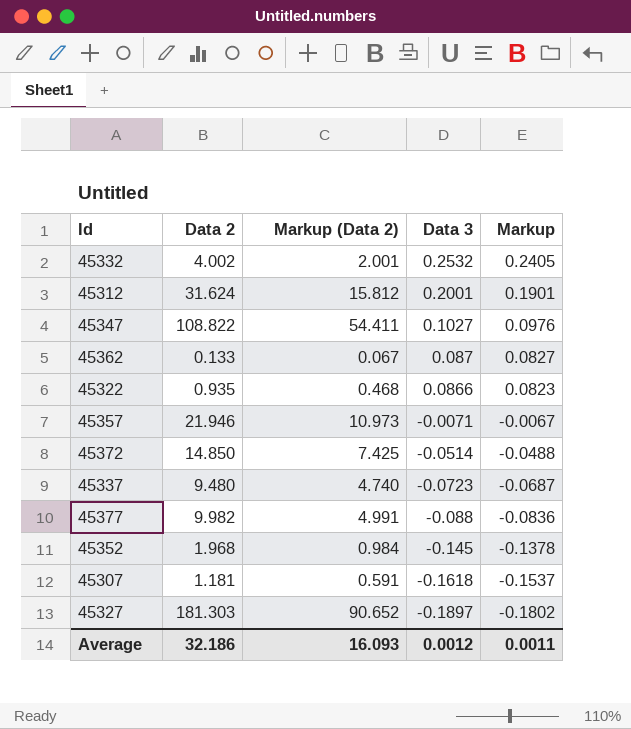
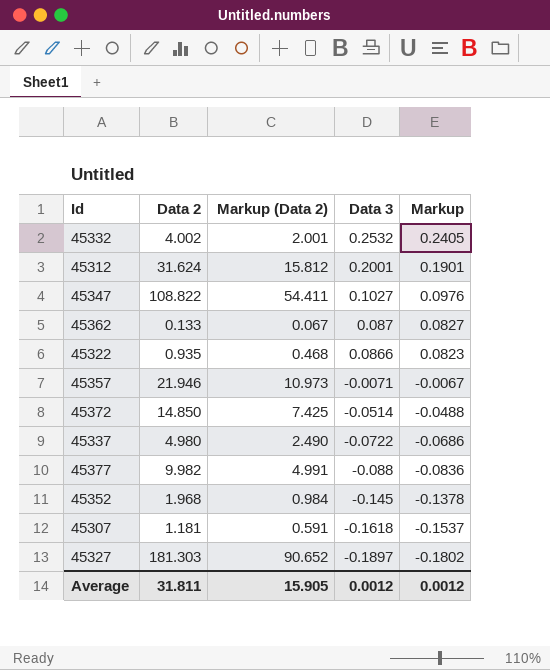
45337 | Data 2: 9.480 -> 4.980
45337 | Markup (Data 2): 4.740 -> 2.490
45337 | Data 3: -0.0723 -> -0.0722
45337 | Markup: -0.0687 -> -0.0686
Average | Data 2: 32.186 -> 31.811
Average | Markup (Data 2): 16.093 -> 15.905
Average | Markup: 0.0011 -> 0.0012

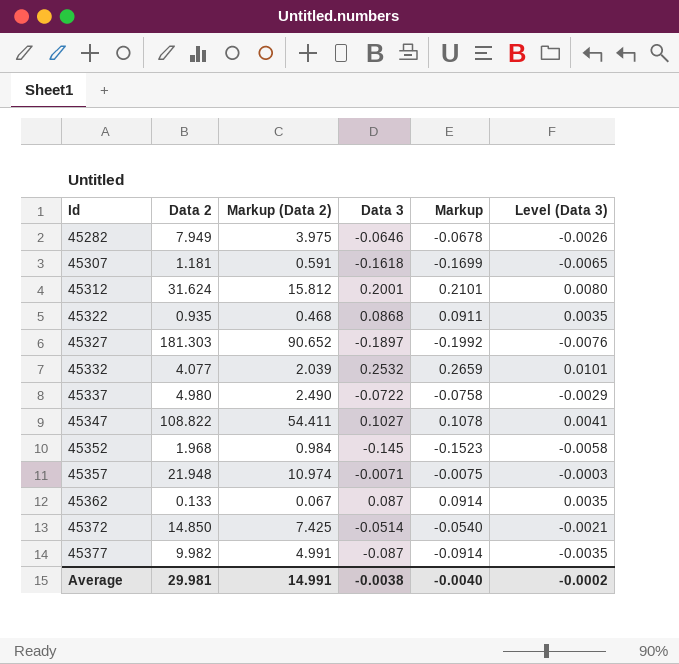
row order: Data 3 descending -> Id ascending
column Markup | formula: [Data 3] * 0.95 -> [Data 3] * 1.05
column Level (Data 3) | formula: none -> [Data 3] * 0.04
row 45282: none -> 7.949 | 3.975 | -0.0646 | -0.0678 | -0.0026
45322 | Data 3: 0.0866 -> 0.0868
45332 | Data 2: 4.002 -> 4.077
45332 | Markup (Data 2): 2.001 -> 2.039
45357 | Data 2: 21.946 -> 21.948
45357 | Markup (Data 2): 10.973 -> 10.974
45377 | Data 3: -0.088 -> -0.087
Average | Data 2: 31.811 -> 29.981
Average | Markup (Data 2): 15.905 -> 14.991
Average | Data 3: 0.0012 -> -0.0038
Average | Markup: 0.0012 -> -0.0040

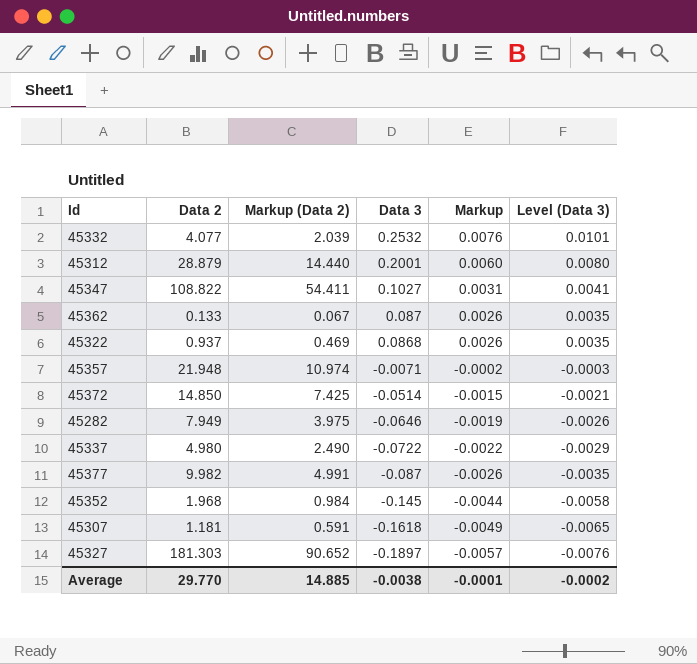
row order: Id ascending -> Data 3 descending
column Markup | formula: [Data 3] * 1.05 -> [Data 3] * 0.03
45312 | Data 2: 31.624 -> 28.879
45312 | Markup (Data 2): 15.812 -> 14.440
45322 | Data 2: 0.935 -> 0.937
45322 | Markup (Data 2): 0.468 -> 0.469
Average | Data 2: 29.981 -> 29.770
Average | Markup (Data 2): 14.991 -> 14.885
Average | Markup: -0.0040 -> -0.0001

